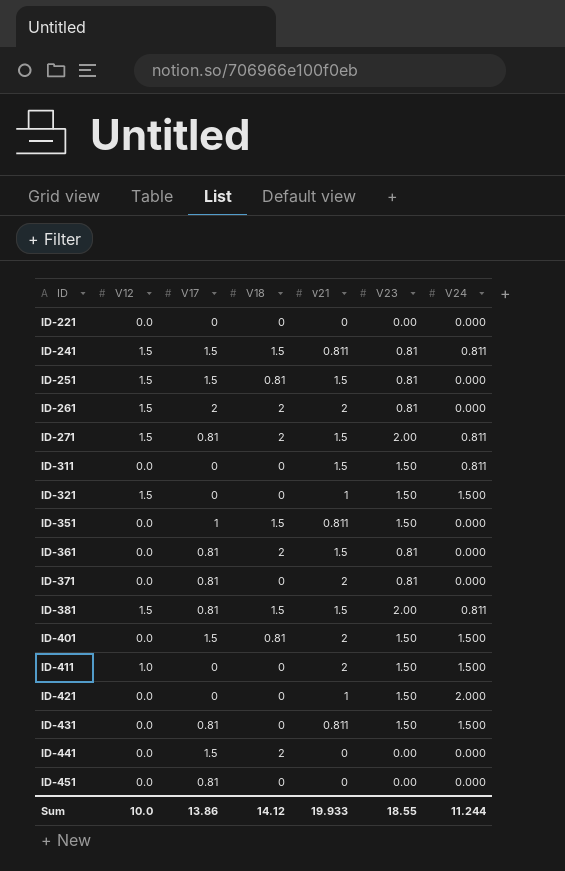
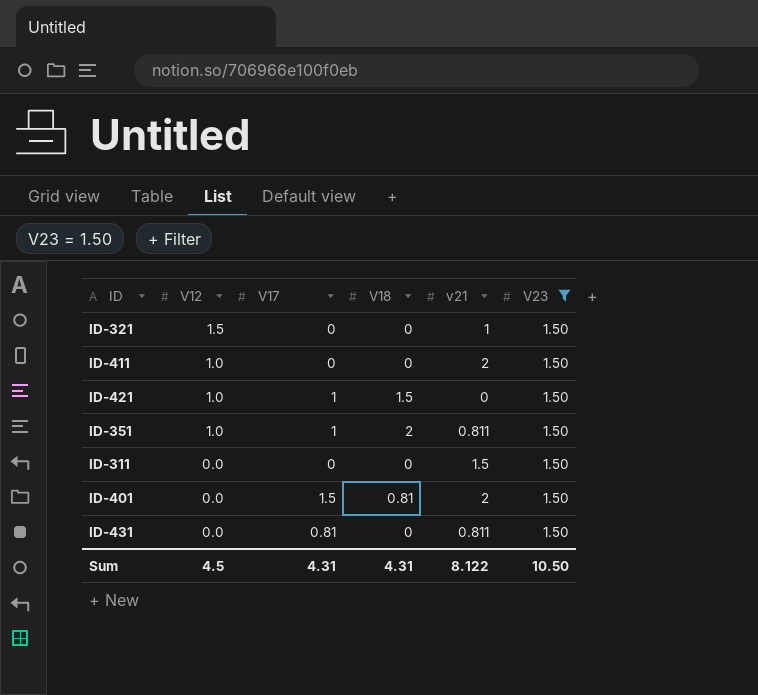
filter: none -> V23 = 1.50
row order: ID ascending -> V12 descending
column V24 | position: 7 -> none
ID-421 | V12: 0.0 -> 1.0
ID-421 | V17: 0 -> 1
ID-421 | V18: 0 -> 1.5
ID-421 | v21: 1 -> 0
ID-351 | V12: 0.0 -> 1.0
ID-351 | V18: 1.5 -> 2
Sum | V12: 10.0 -> 4.5
Sum | V17: 13.86 -> 4.31
Sum | V18: 14.12 -> 4.31
Sum | v21: 19.933 -> 8.122
Sum | V23: 18.55 -> 10.50

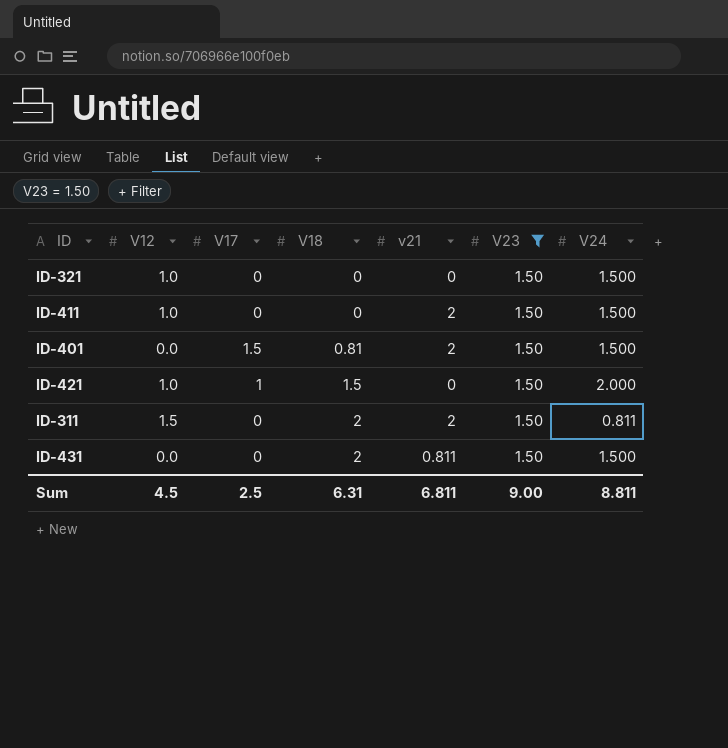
row order: V12 descending -> V18 ascending
column V24 | position: none -> 7
row ID-351: 1.0 | 1 | 2 | 0.811 | 1.50 -> none
ID-321 | V12: 1.5 -> 1.0
ID-321 | v21: 1 -> 0
ID-311 | V12: 0.0 -> 1.5
ID-311 | V18: 0 -> 2
ID-311 | v21: 1.5 -> 2
ID-431 | V17: 0.81 -> 0
ID-431 | V18: 0 -> 2
Sum | V17: 4.31 -> 2.5
Sum | V18: 4.31 -> 6.31
Sum | v21: 8.122 -> 6.811
Sum | V23: 10.50 -> 9.00

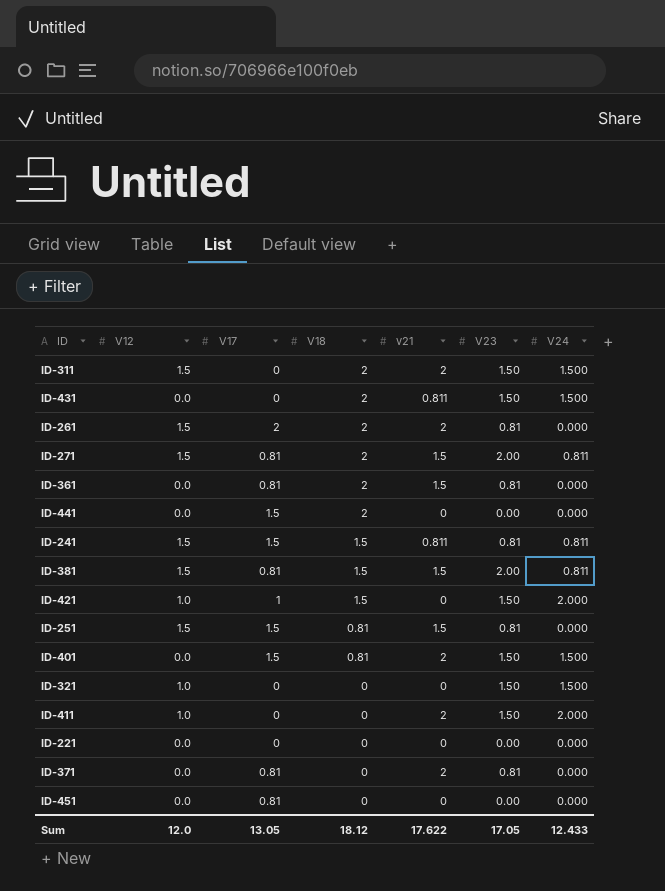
filter: V23 = 1.50 -> none
row order: V18 ascending -> V18 descending
ID-311 | V24: 0.811 -> 1.500
ID-411 | V24: 1.500 -> 2.000
Sum | V12: 4.5 -> 12.0
Sum | V17: 2.5 -> 13.05
Sum | V18: 6.31 -> 18.12
Sum | v21: 6.811 -> 17.622
Sum | V23: 9.00 -> 17.05
Sum | V24: 8.811 -> 12.433

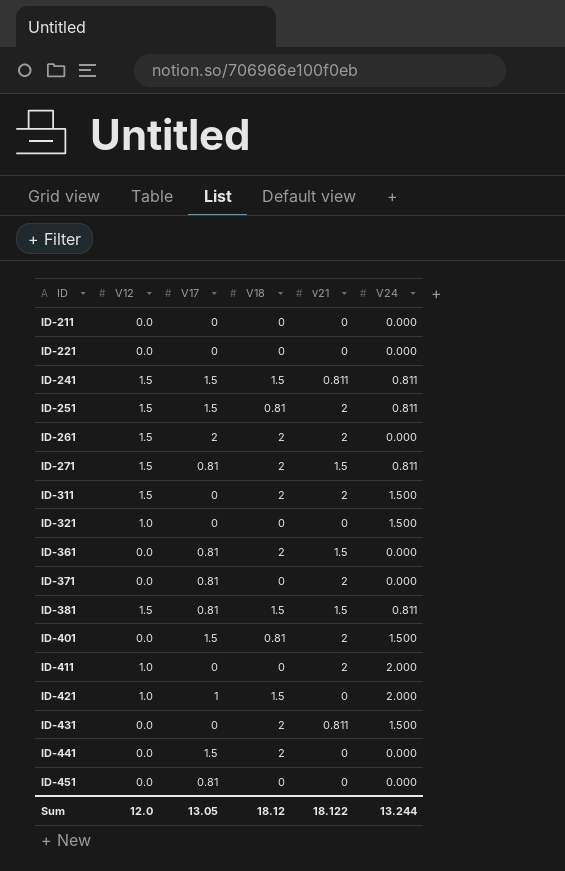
row order: V18 descending -> ID ascending
column V23 | position: 6 -> none
row ID-211: none -> 0.0 | 0 | 0 | 0 | 0.000
ID-251 | v21: 1.5 -> 2
ID-251 | V24: 0.000 -> 0.811
Sum | v21: 17.622 -> 18.122
Sum | V24: 12.433 -> 13.244

